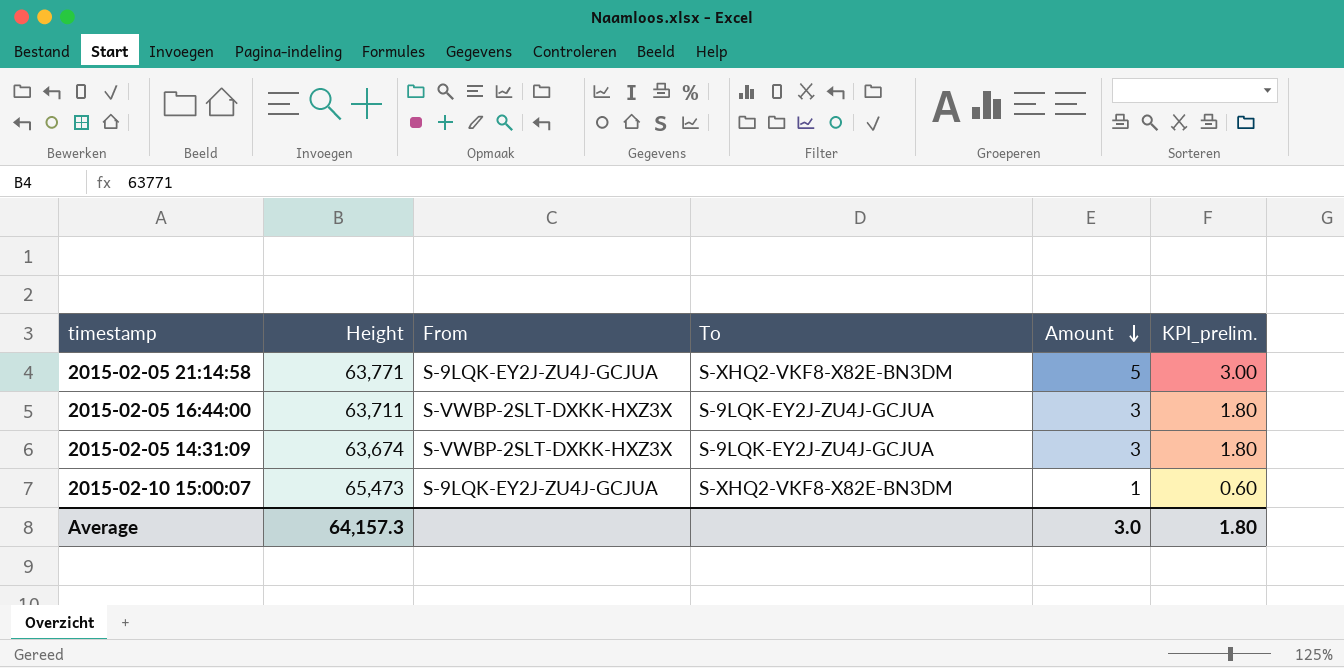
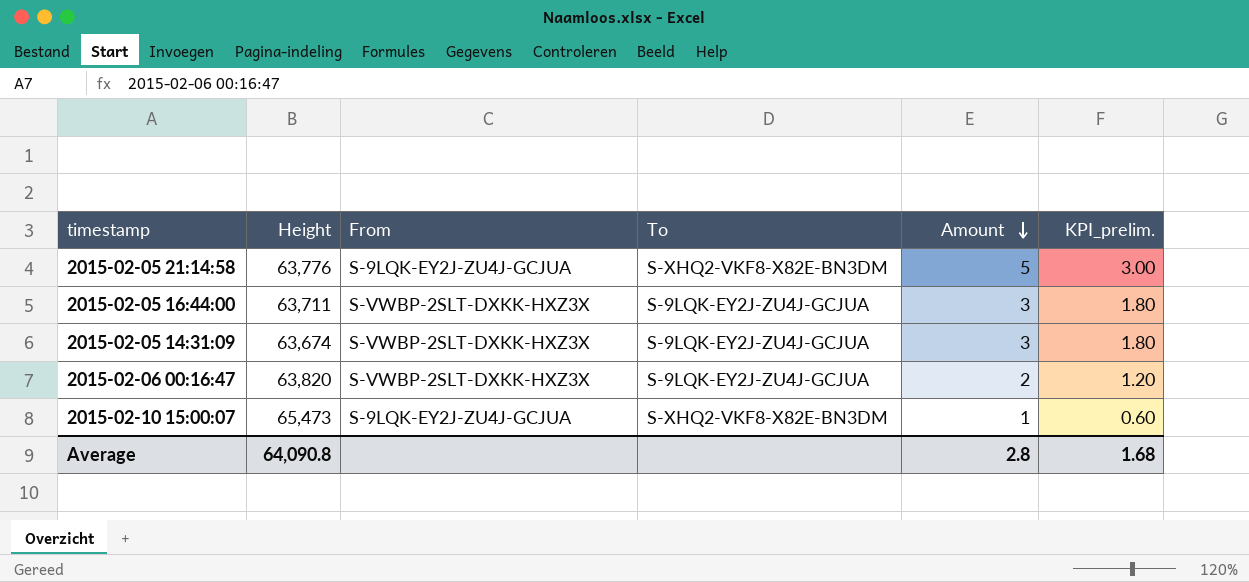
2015-02-05 21:14:58 | Height: 63,771 -> 63,776
row 2015-02-06 00:16:47: none -> 63,820 | S-VWBP-2SLT-DXKK-HXZ3X | S-9LQK-EY2J-ZU4J-GCJUA | 2 | 1.20
Average | Height: 64,157.3 -> 64,090.8
Average | Amount: 3.0 -> 2.8
Average | KPI_prelim.: 1.80 -> 1.68

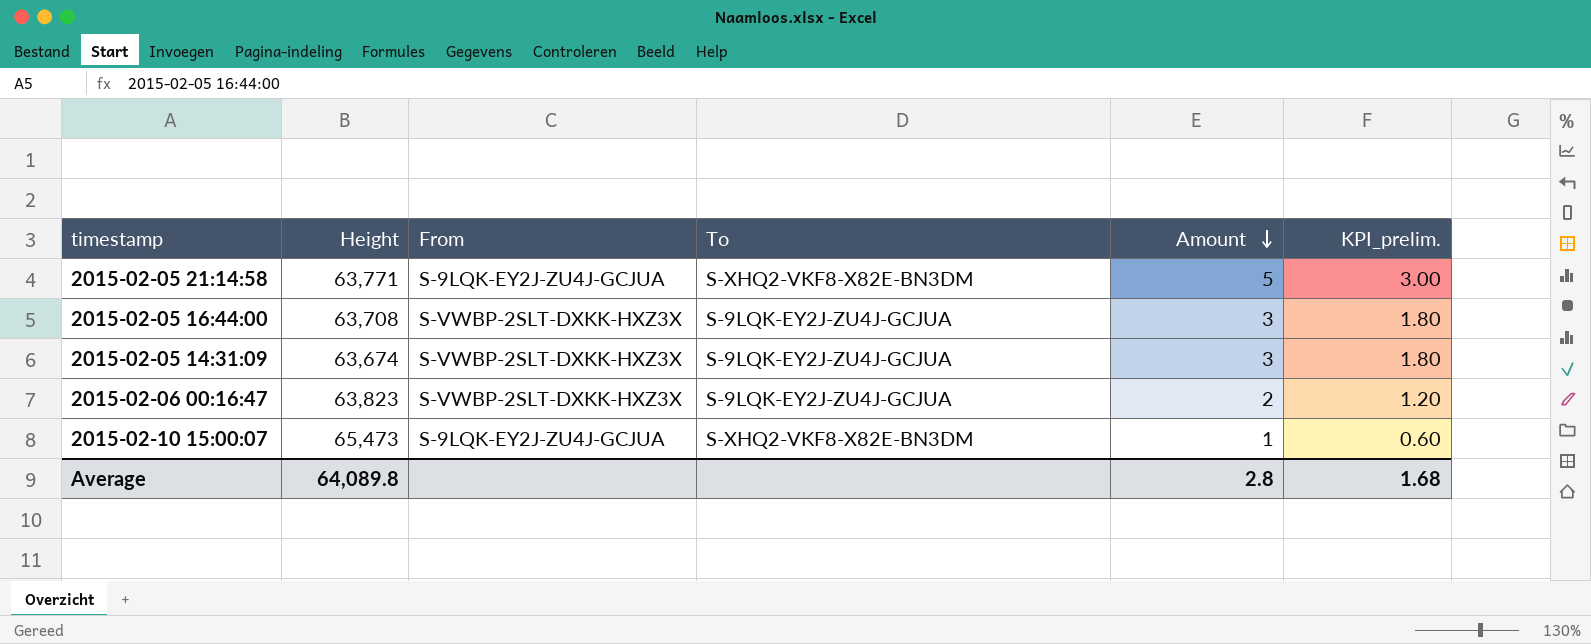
2015-02-05 21:14:58 | Height: 63,776 -> 63,771
2015-02-05 16:44:00 | Height: 63,711 -> 63,708
2015-02-06 00:16:47 | Height: 63,820 -> 63,823
Average | Height: 64,090.8 -> 64,089.8

